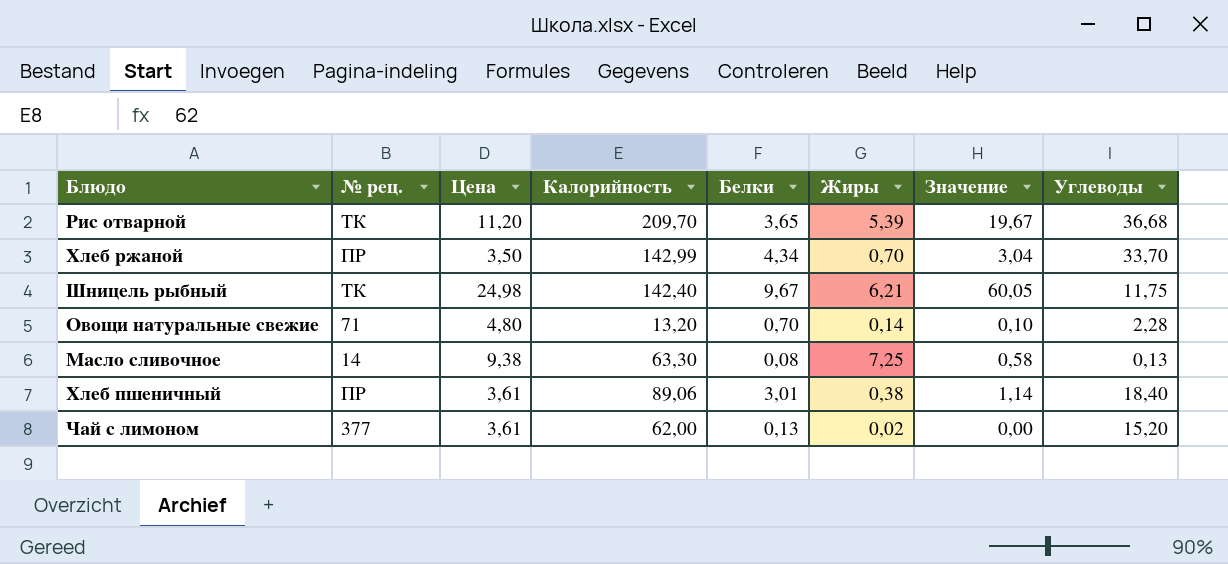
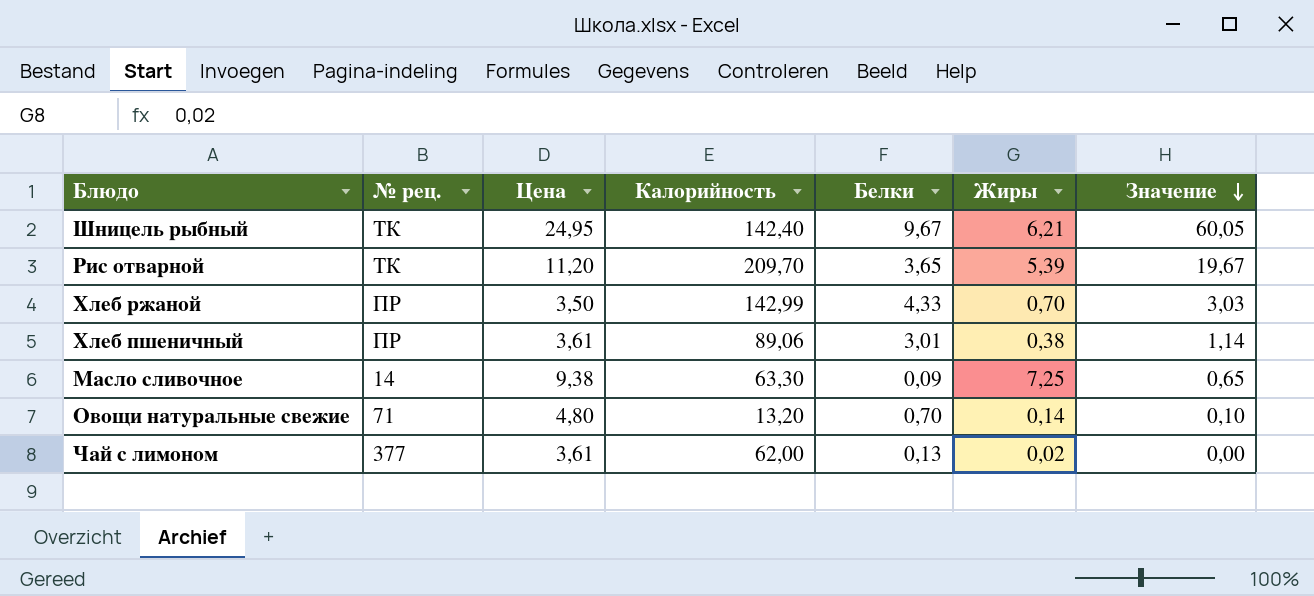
row order: none -> Значение descending
column Углеводы | position: 8 -> none
Шницель рыбный | Цена: 24,98 -> 24,95
Хлеб ржаной | Белки: 4,34 -> 4,33
Хлеб ржаной | Значение: 3,04 -> 3,03
Масло сливочное | Белки: 0,08 -> 0,09
Масло сливочное | Значение: 0,58 -> 0,65

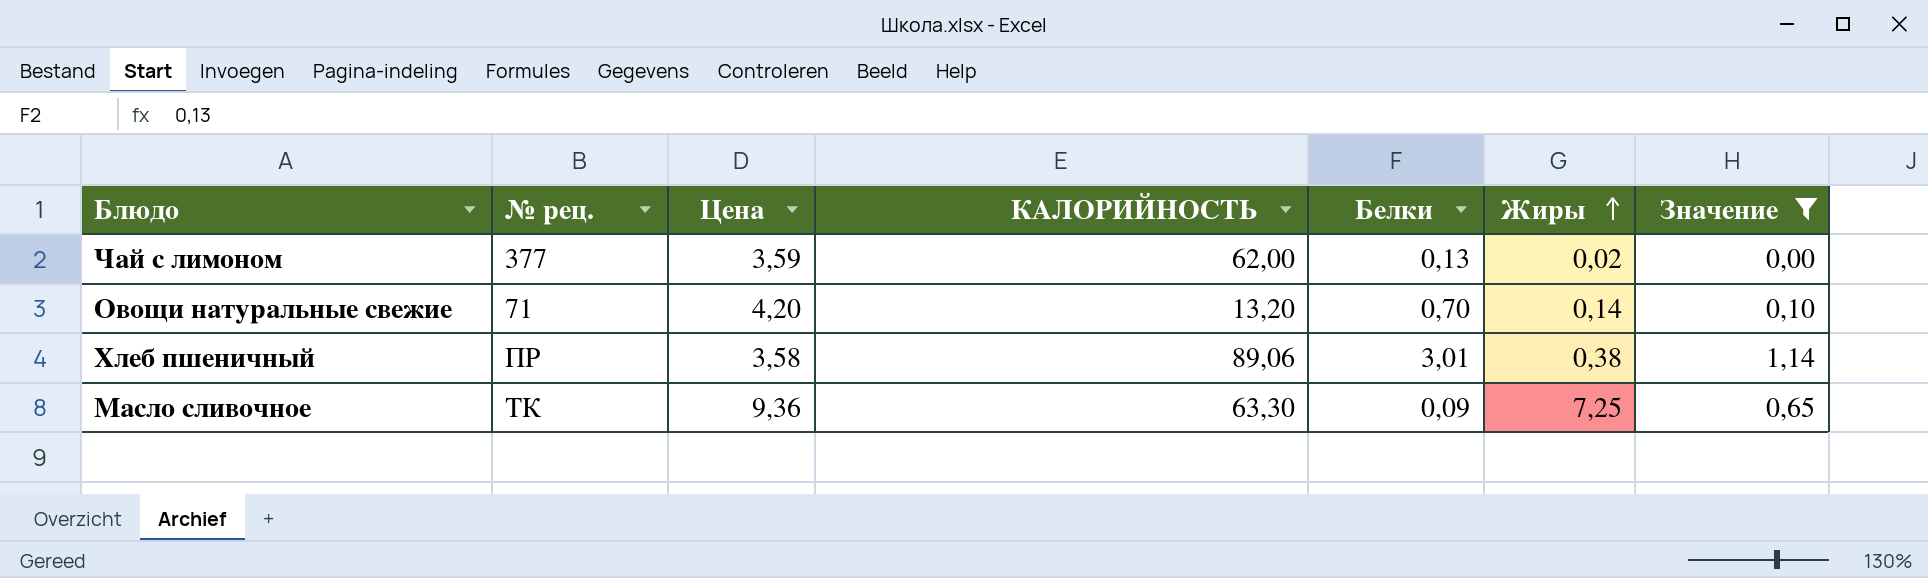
filter: none -> Значение <= 1,14
row order: Значение descending -> Жиры ascending
column name: Калорийность -> КАЛОРИЙНОСТЬ
Чай с лимоном | Цена: 3,61 -> 3,59
Овощи натуральные свежие | Цена: 4,80 -> 4,20
Хлеб пшеничный | Цена: 3,61 -> 3,58
Масло сливочное | № рец.: 14 -> ТК
Масло сливочное | Цена: 9,38 -> 9,36

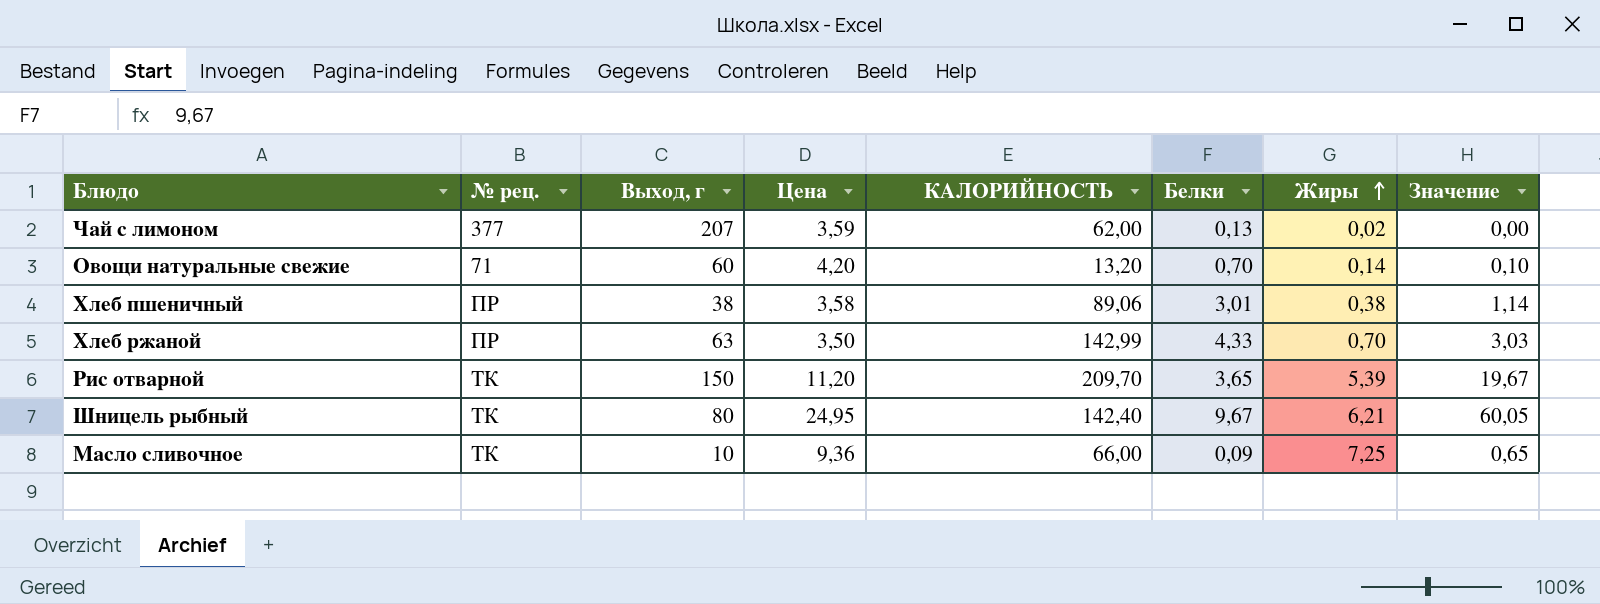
filter: Значение <= 1,14 -> none
column Выход, г | position: none -> 3
Масло сливочное | КАЛОРИЙНОСТЬ: 63,30 -> 66,00

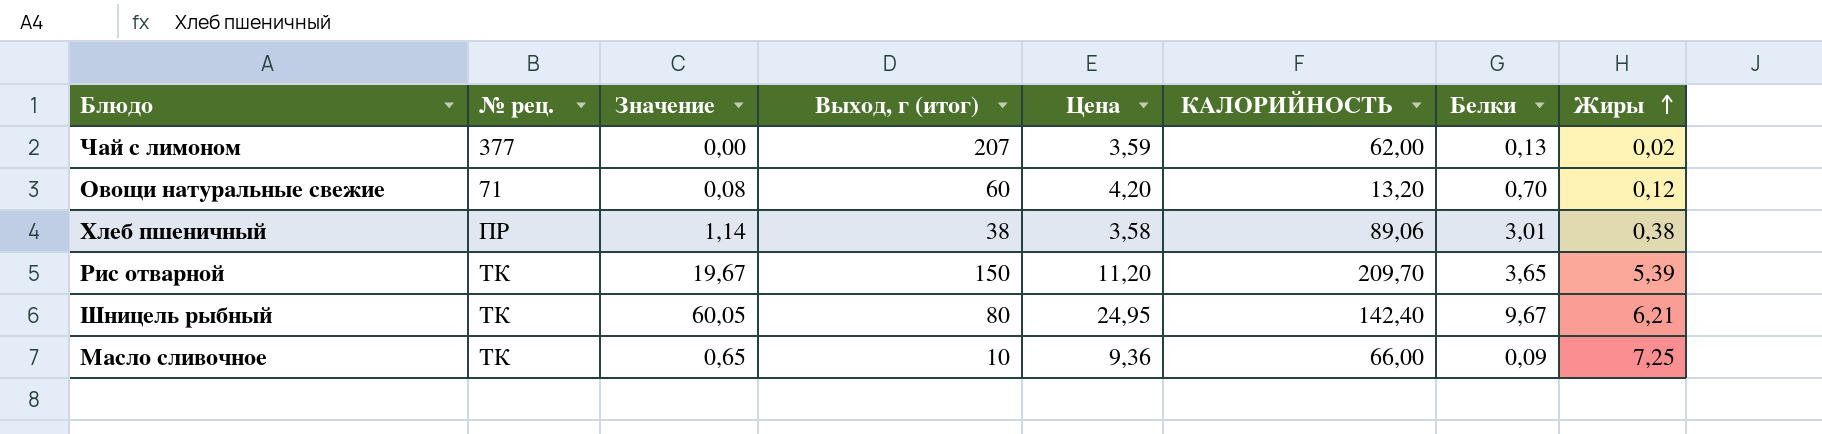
column Значение | position: 8 -> 3
column name: Выход, г -> Выход, г (итог)
row Хлеб ржаной: ПР | 63 | 3,50 | 142,99 | 4,33 | 0,70 | 3,03 -> none
Овощи натуральные свежие | Значение: 0,10 -> 0,08
Овощи натуральные свежие | Жиры: 0,14 -> 0,12

